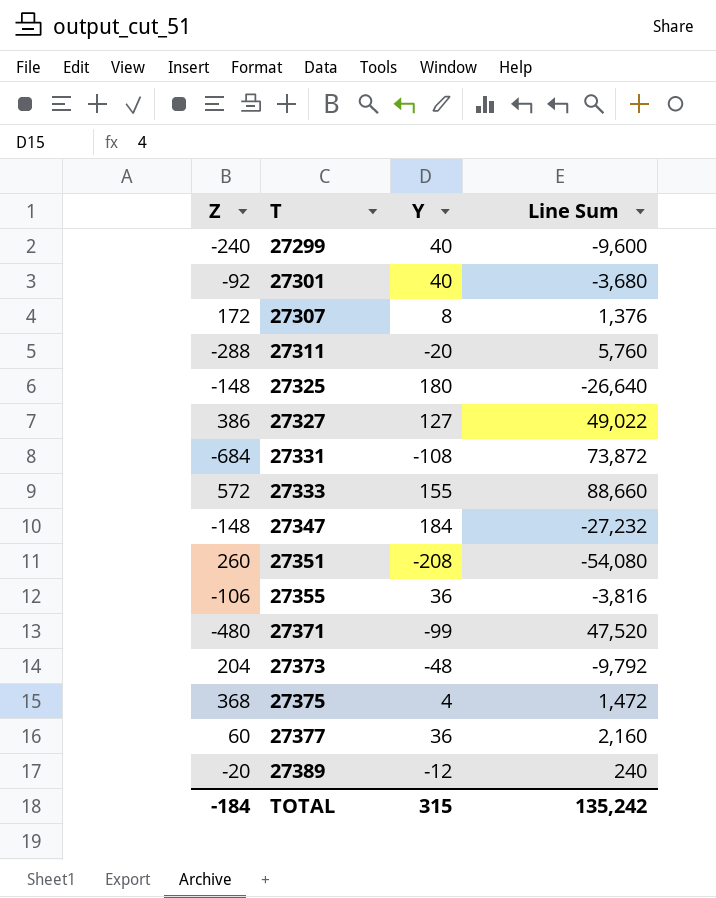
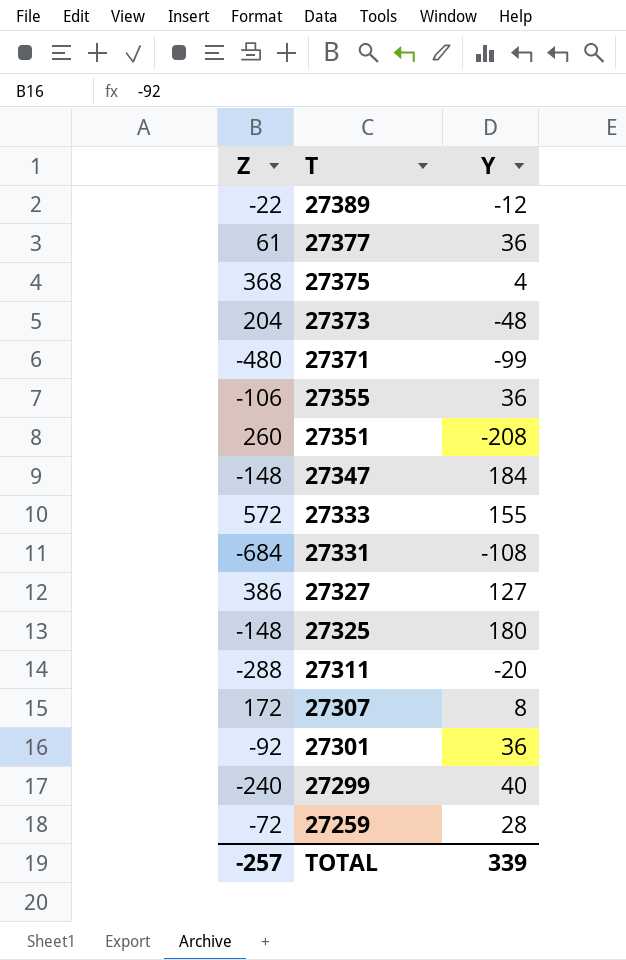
row order: T ascending -> T descending
column Line Sum | formula: [Z] * [Y] -> none
27389 | Z: -20 -> -22
27377 | Z: 60 -> 61
27301 | Y: 40 -> 36
row 27259: none -> -72 | 28
TOTAL | Z: -184 -> -257
TOTAL | Y: 315 -> 339

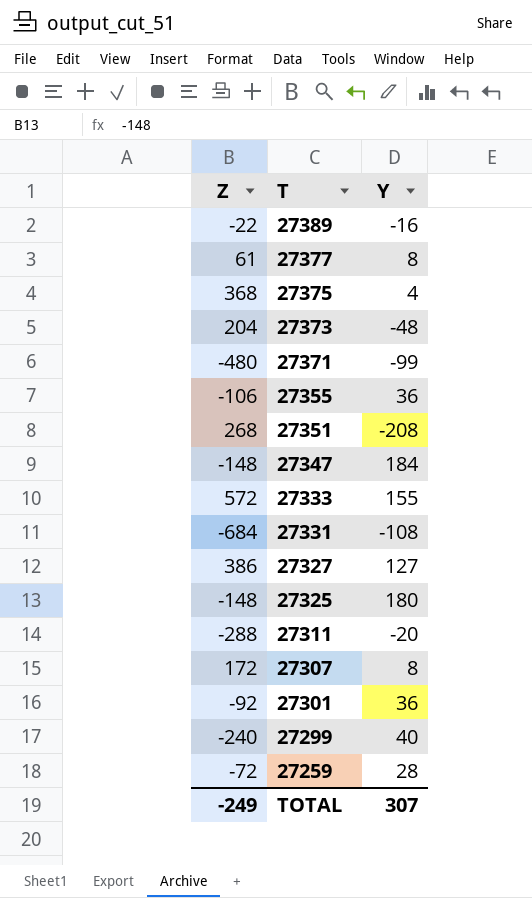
27389 | Y: -12 -> -16
27377 | Y: 36 -> 8
27351 | Z: 260 -> 268
TOTAL | Z: -257 -> -249
TOTAL | Y: 339 -> 307

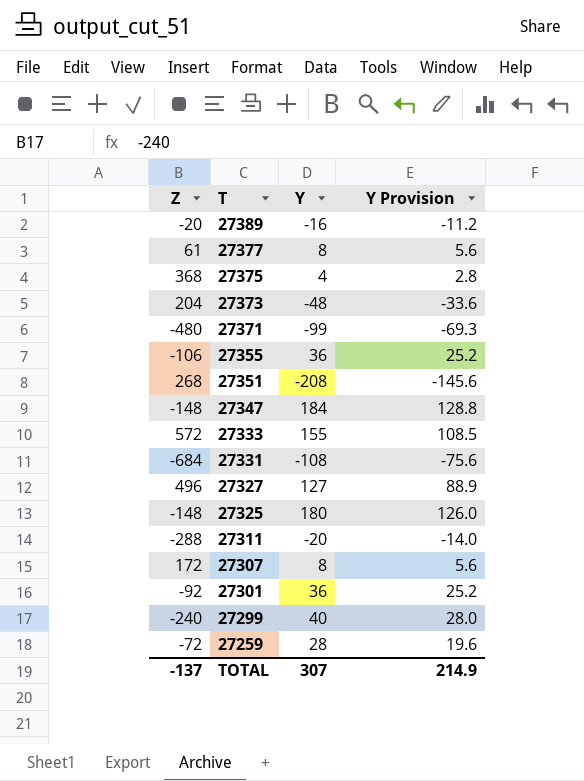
column Y Provision | formula: none -> [Y] * 0.7
27389 | Z: -22 -> -20
27327 | Z: 386 -> 496
TOTAL | Z: -249 -> -137

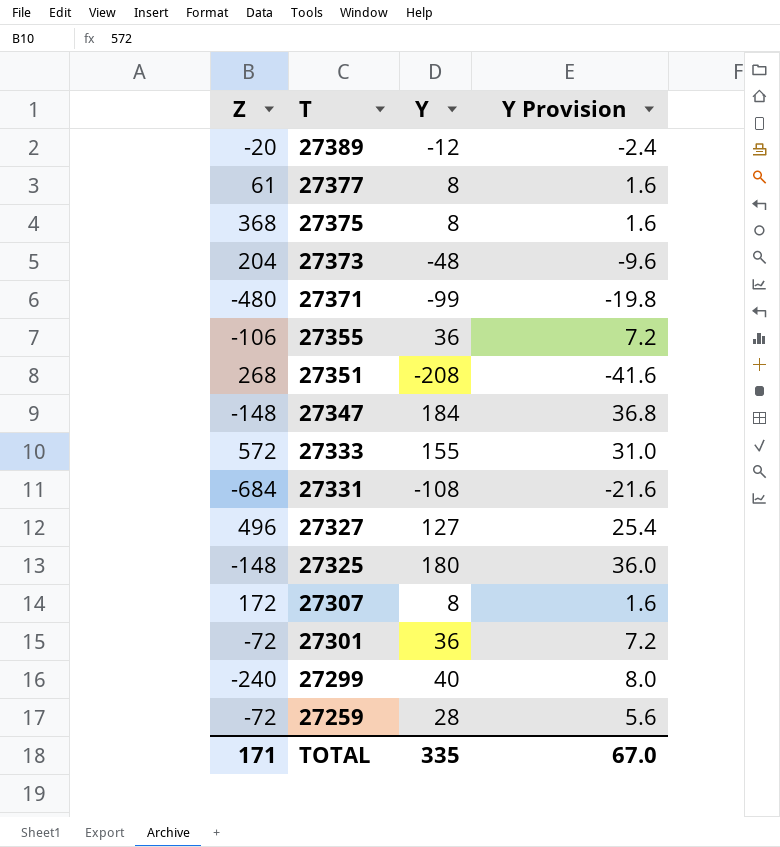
column Y Provision | formula: [Y] * 0.7 -> [Y] * 0.2
row 27311: -288 | -20 | -14.0 -> none
27389 | Y: -16 -> -12
27375 | Y: 4 -> 8
27301 | Z: -92 -> -72
TOTAL | Z: -137 -> 171
TOTAL | Y: 307 -> 335
TOTAL | Y Provision: 214.9 -> 67.0

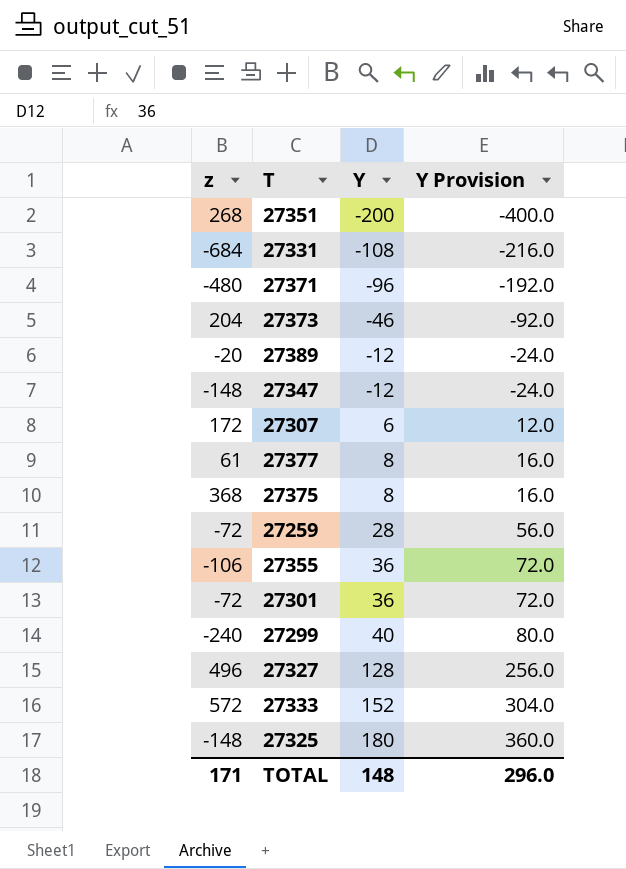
row order: T descending -> Y ascending
column name: Z -> z
column Y Provision | formula: [Y] * 0.2 -> [Y] * 2
27351 | Y: -208 -> -200
27371 | Y: -99 -> -96
27373 | Y: -48 -> -46
27347 | Y: 184 -> -12
27307 | Y: 8 -> 6
27327 | Y: 127 -> 128
27333 | Y: 155 -> 152
TOTAL | Y: 335 -> 148
TOTAL | Y Provision: 67.0 -> 296.0

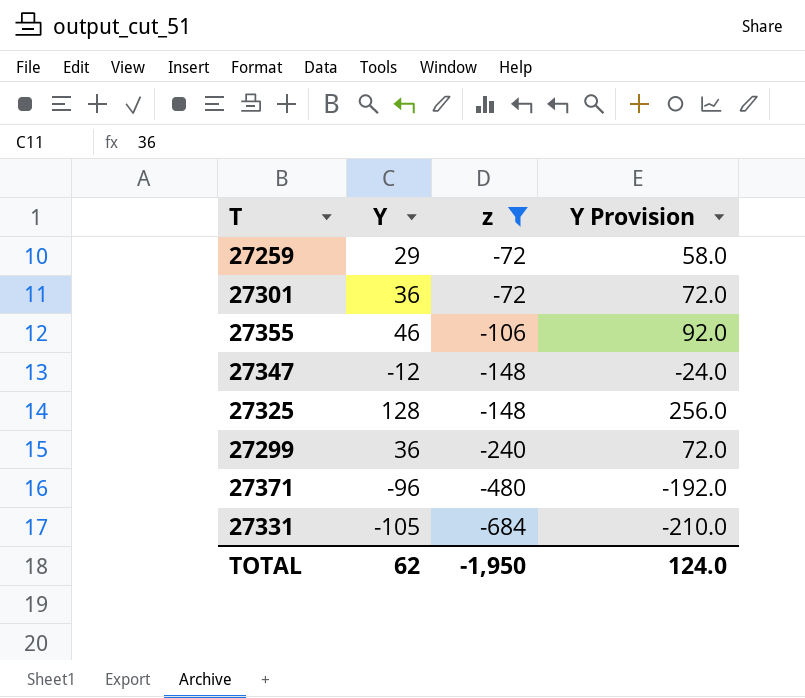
filter: none -> z <= -72
row order: Y ascending -> z descending
column z | position: 1 -> 3
27259 | Y: 28 -> 29
27259 | Y Provision: 56.0 -> 58.0
27355 | Y: 36 -> 46
27355 | Y Provision: 72.0 -> 92.0
27325 | Y: 180 -> 128
27325 | Y Provision: 360.0 -> 256.0
27299 | Y: 40 -> 36
27299 | Y Provision: 80.0 -> 72.0
27331 | Y: -108 -> -105
27331 | Y Provision: -216.0 -> -210.0
TOTAL | Y: 148 -> 62
TOTAL | z: 171 -> -1,950
TOTAL | Y Provision: 296.0 -> 124.0

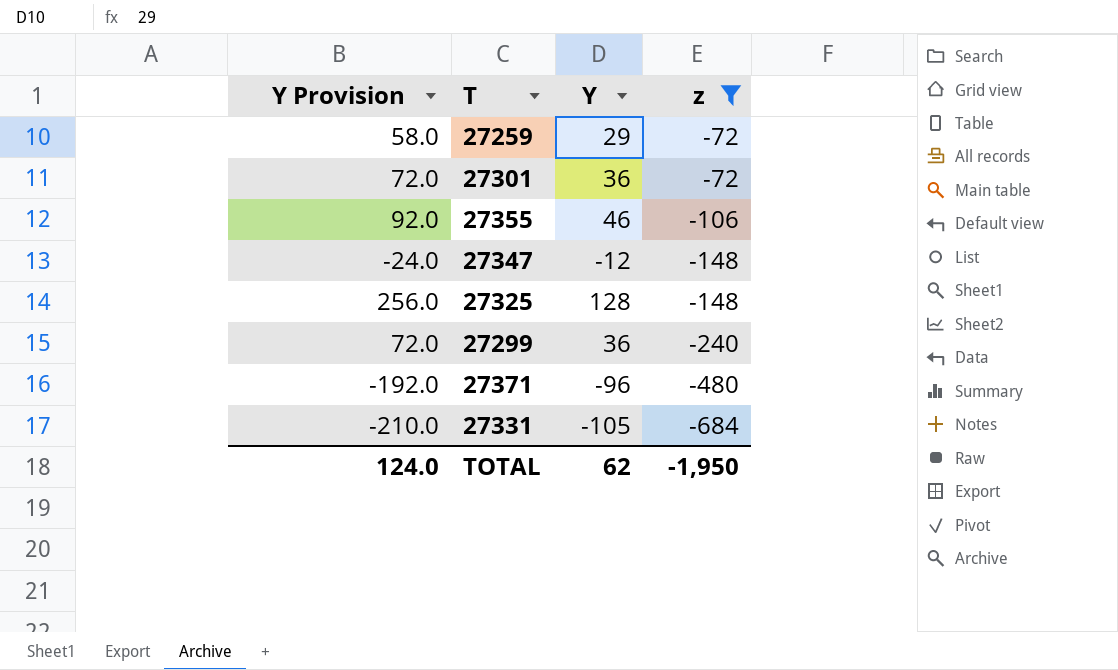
column Y Provision | position: 4 -> 1

